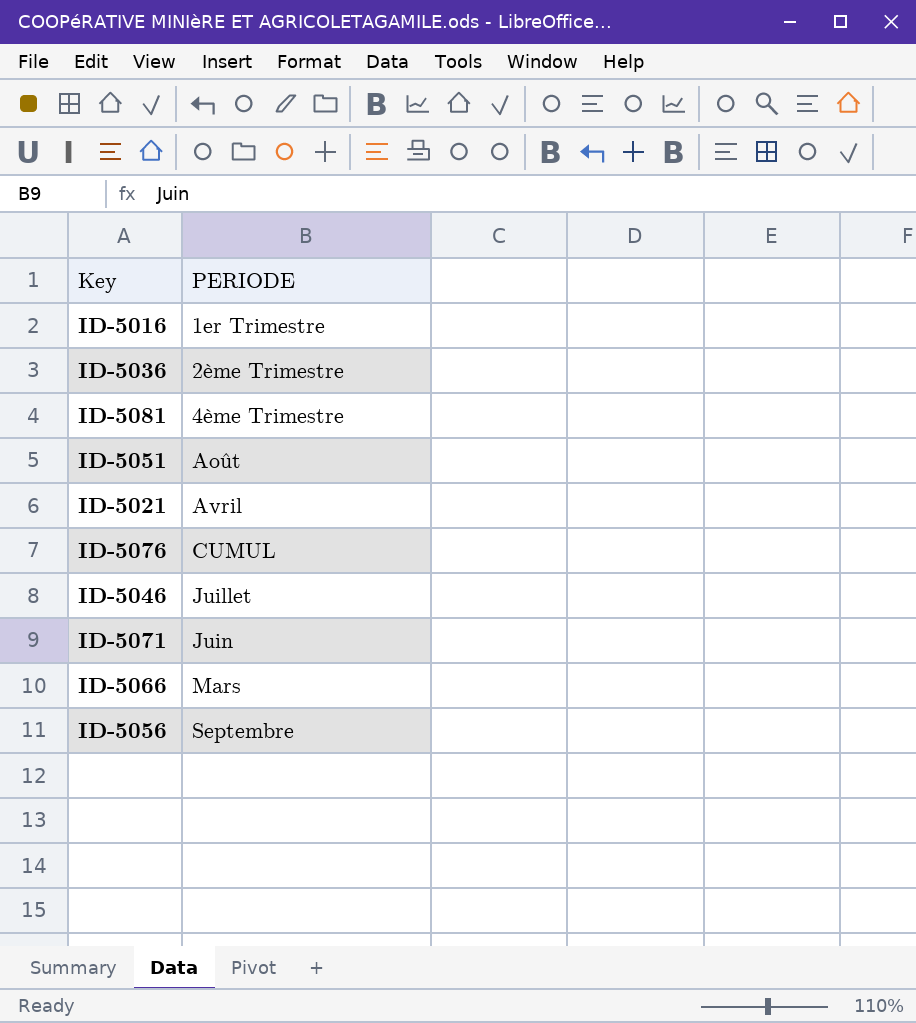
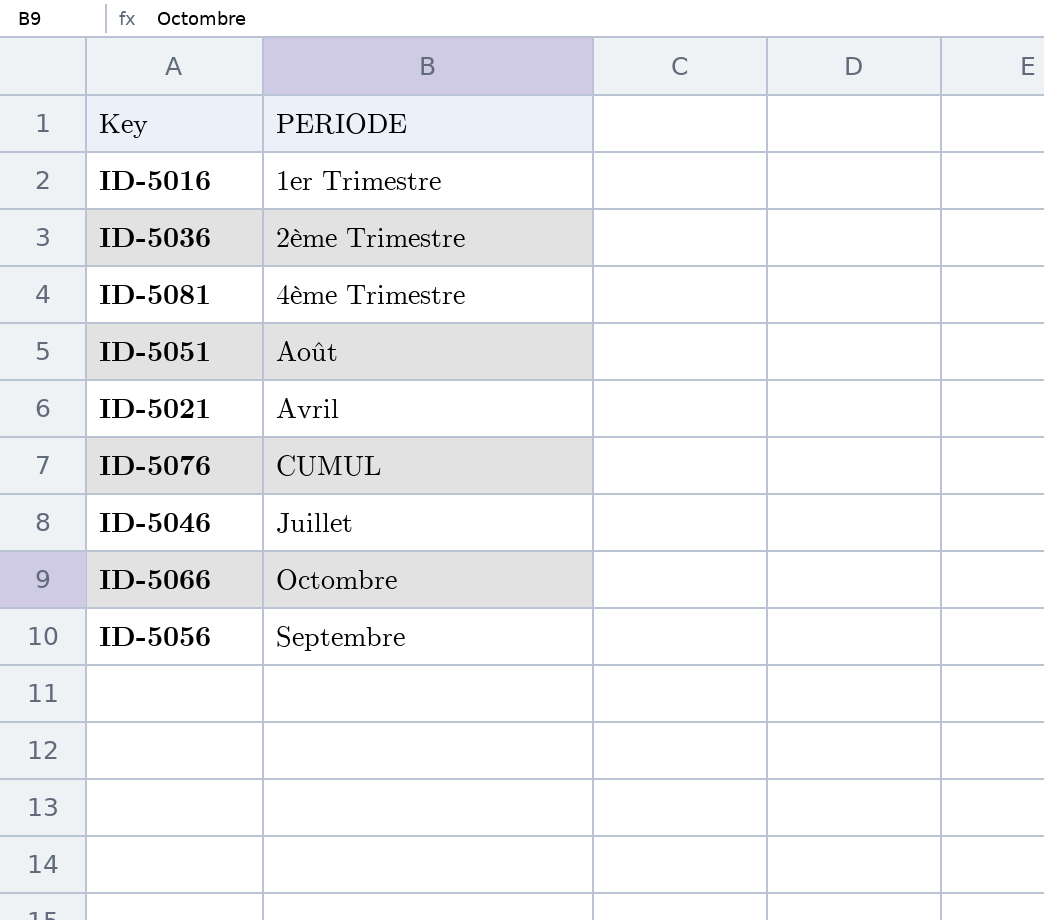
row ID-5071: Juin -> none
ID-5066 | PERIODE: Mars -> Octombre

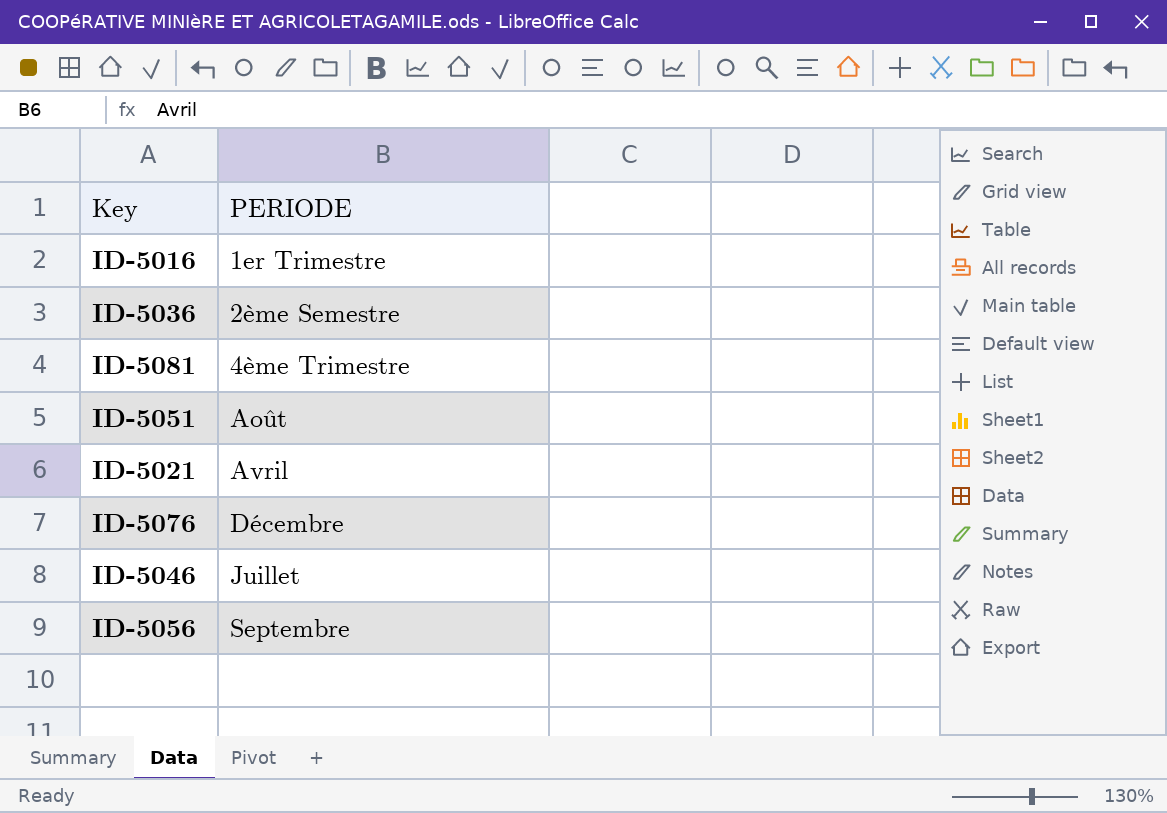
row ID-5066: Octombre -> none
ID-5036 | PERIODE: 2ème Trimestre -> 2ème Semestre
ID-5076 | PERIODE: CUMUL -> Décembre

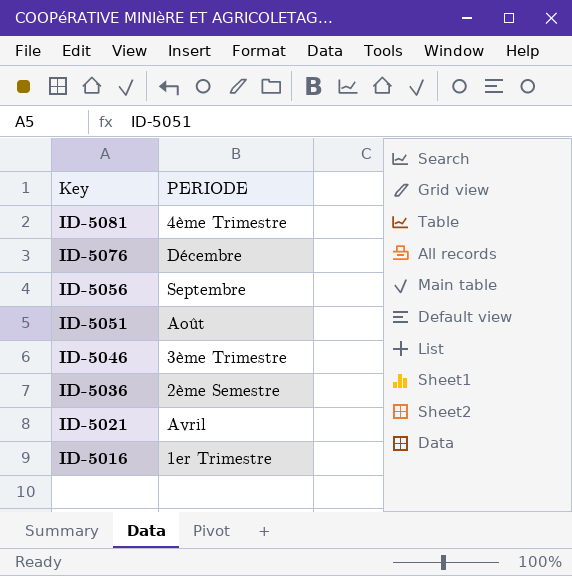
row order: PERIODE ascending -> Key descending
ID-5046 | PERIODE: Juillet -> 3ème Trimestre

